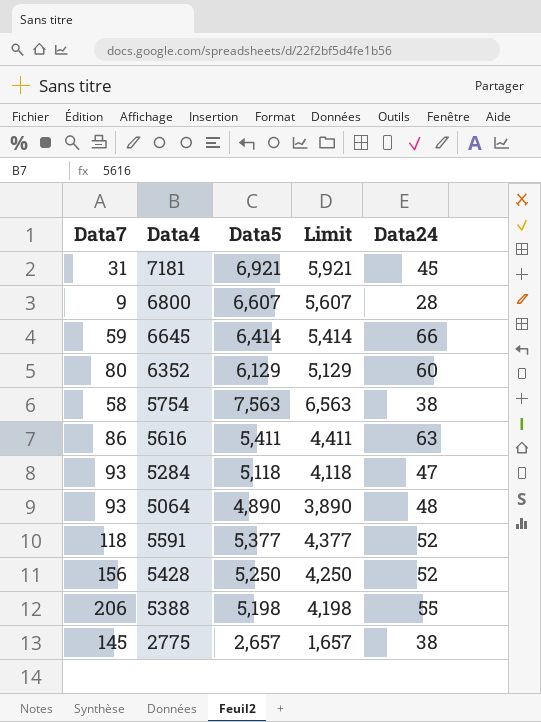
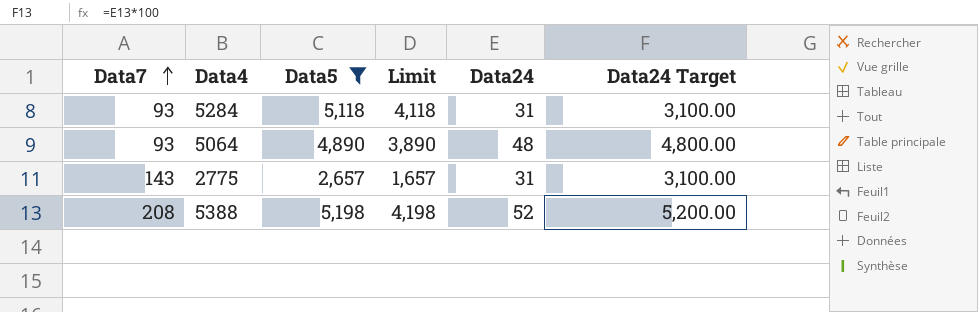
filter: none -> Data5 <= 5,198
row order: none -> Data7 ascending
column Data24 Target | formula: none -> [Data24] * 100
5284 | Data24: 47 -> 31
2775 | Data7: 145 -> 143
2775 | Data24: 38 -> 31
5388 | Data7: 206 -> 208
5388 | Data24: 55 -> 52

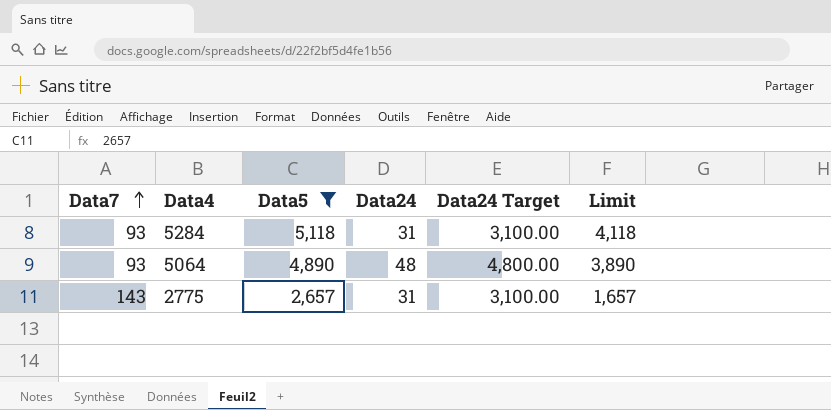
column Limit | position: 4 -> 6
row 5388: 208 | 5,198 | 4,198 | 52 | 5,200.00 -> none

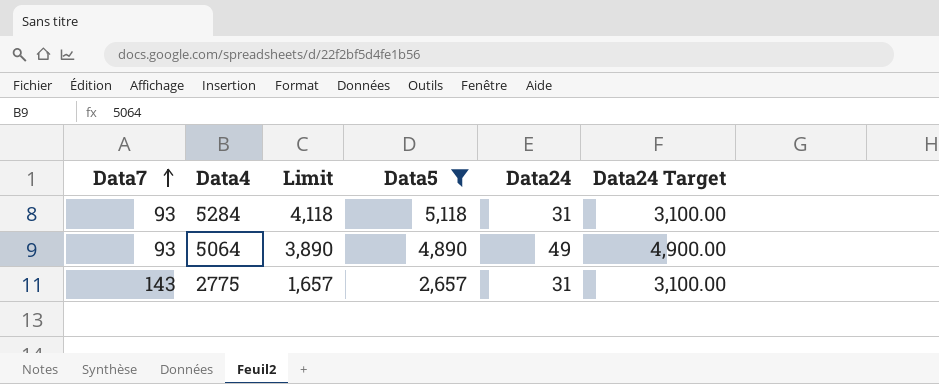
column Limit | position: 6 -> 3
5064 | Data24: 48 -> 49
5064 | Data24 Target: 4,800.00 -> 4,900.00

